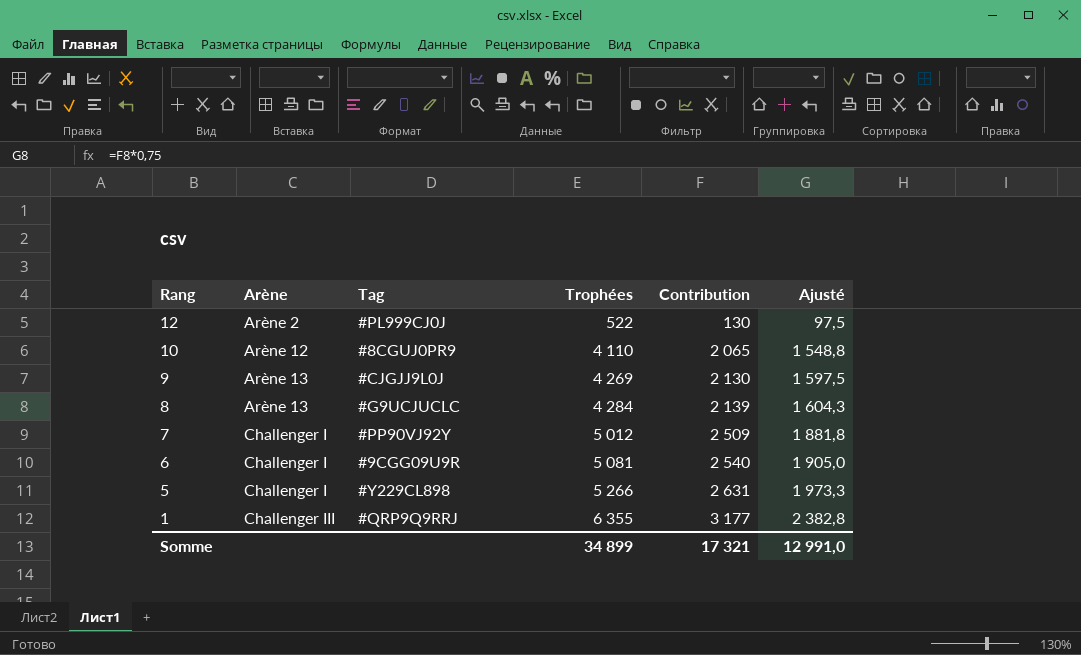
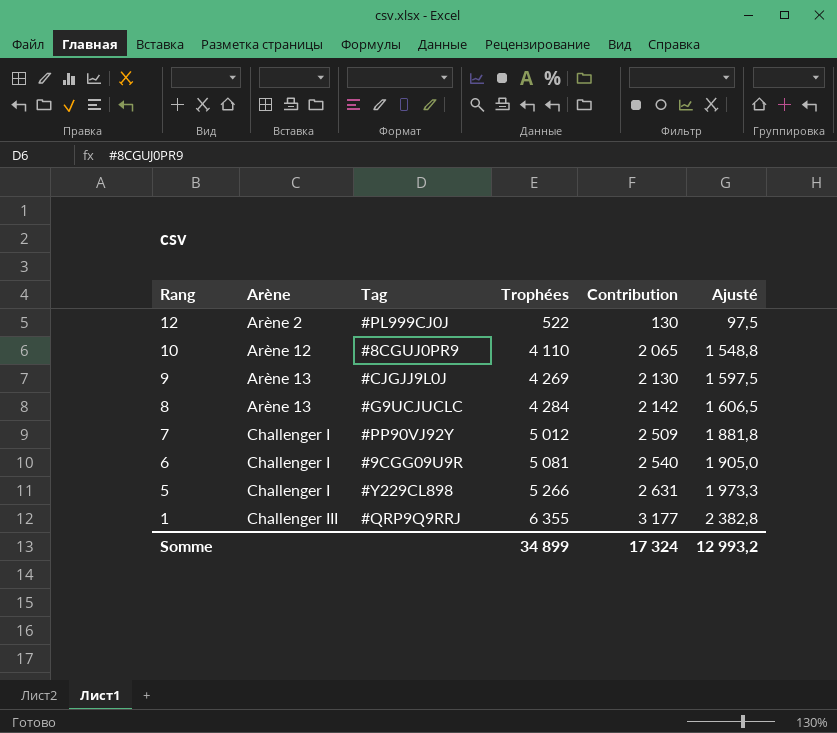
8 | Contribution: 2 139 -> 2 142
8 | Ajusté: 1 604,3 -> 1 606,5
Somme | Contribution: 17 321 -> 17 324
Somme | Ajusté: 12 991,0 -> 12 993,2

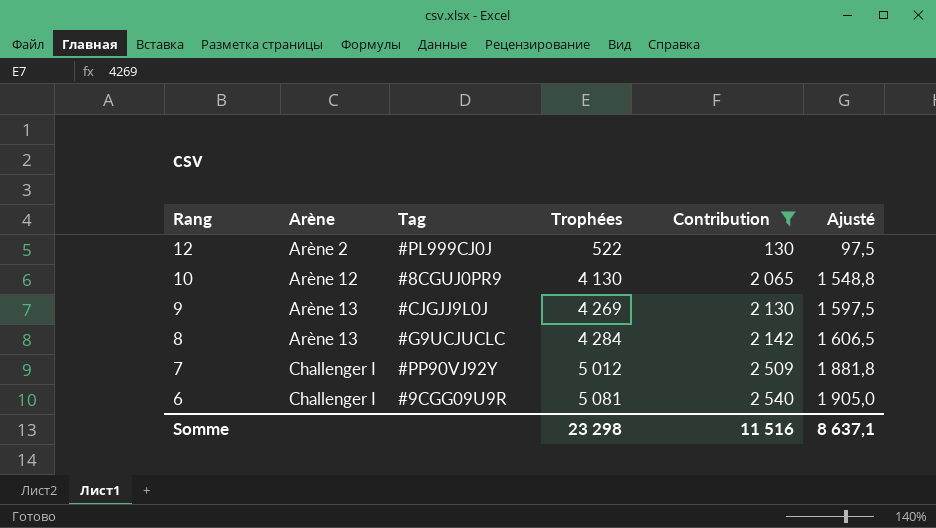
filter: none -> Contribution <= 2 540
10 | Trophées: 4 110 -> 4 130
Somme | Trophées: 34 899 -> 23 298
Somme | Contribution: 17 324 -> 11 516
Somme | Ajusté: 12 993,2 -> 8 637,1

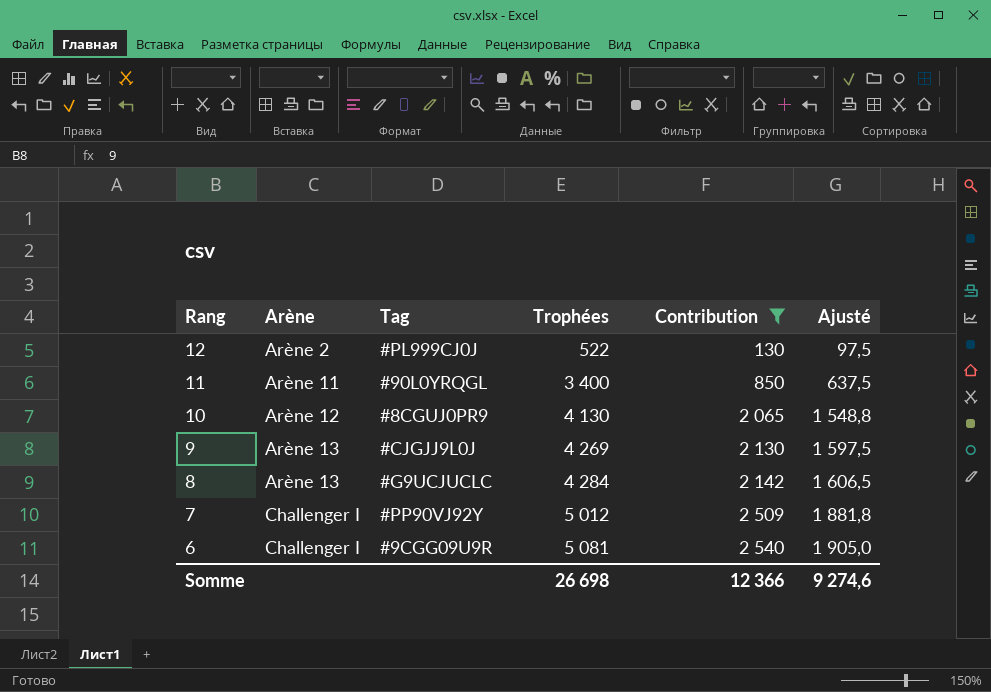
row 11: none -> Arène 11 | #90L0YRQGL | 3 400 | 850 | 637,5
Somme | Trophées: 23 298 -> 26 698
Somme | Contribution: 11 516 -> 12 366
Somme | Ajusté: 8 637,1 -> 9 274,6

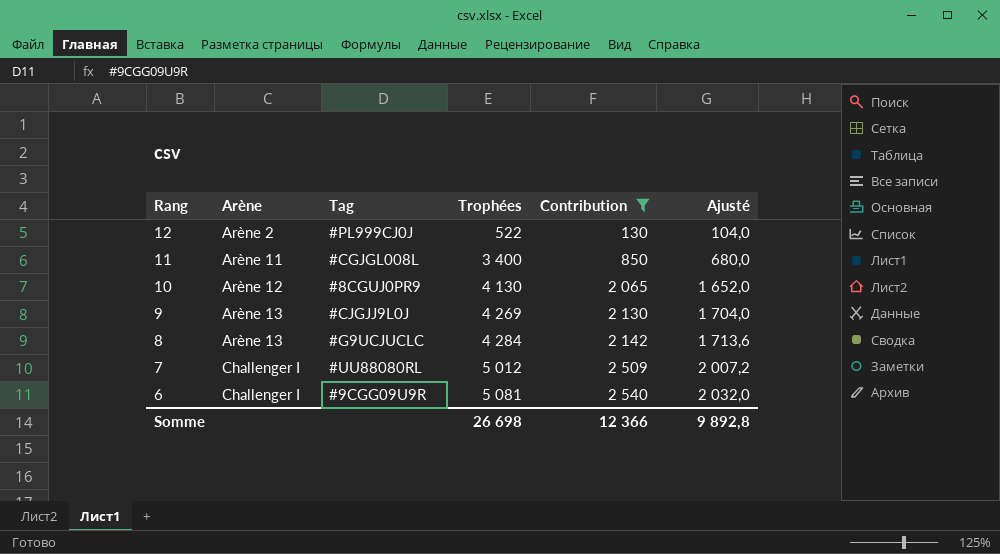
column Ajusté | formula: [Contribution] * 0,75 -> [Contribution] * 0,8
11 | Tag: #90L0YRQGL -> #CGJGL008L
7 | Tag: #PP90VJ92Y -> #UU88080RL
Somme | Ajusté: 9 274,6 -> 9 892,8

